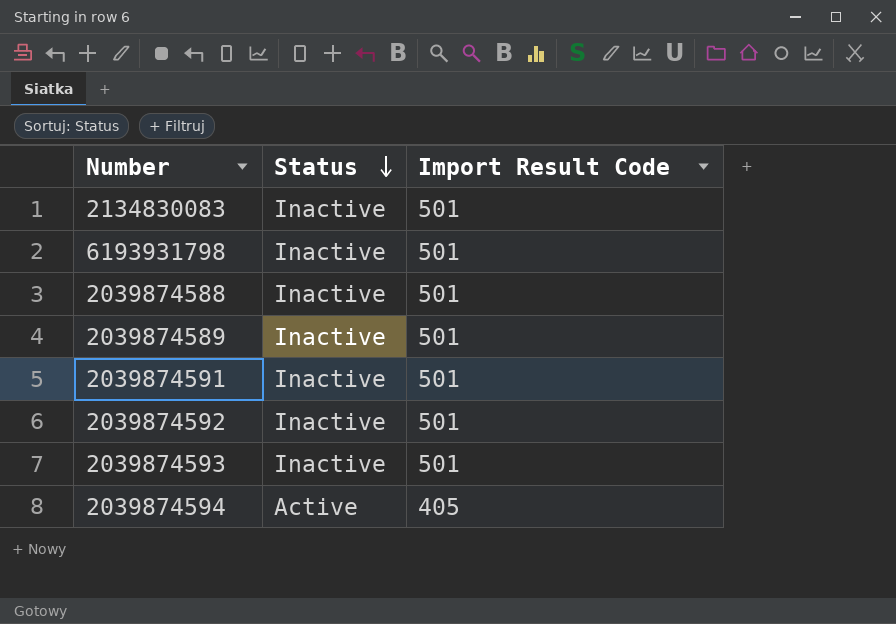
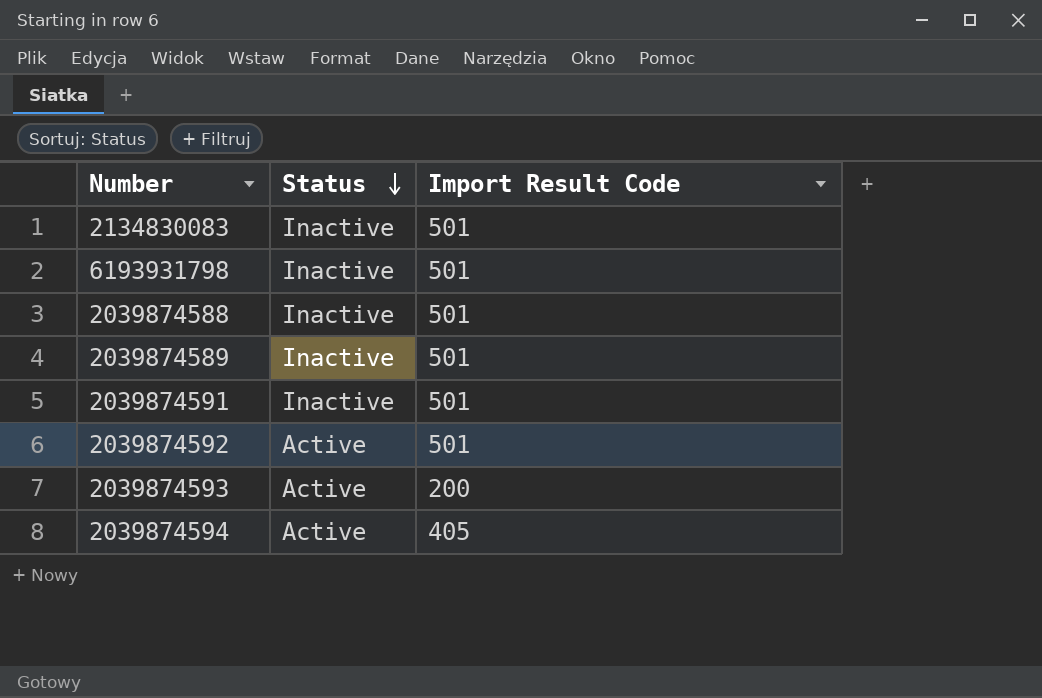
2039874592 | Status: Inactive -> Active
2039874593 | Status: Inactive -> Active
2039874593 | Import Result Code: 501 -> 200

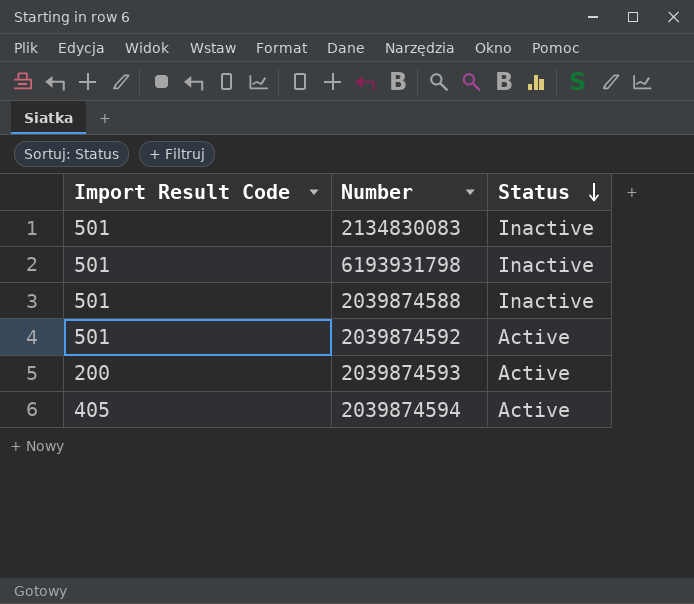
column Import Result Code | position: 3 -> 1
row 2039874589: Inactive | 501 -> none
row 2039874591: Inactive | 501 -> none

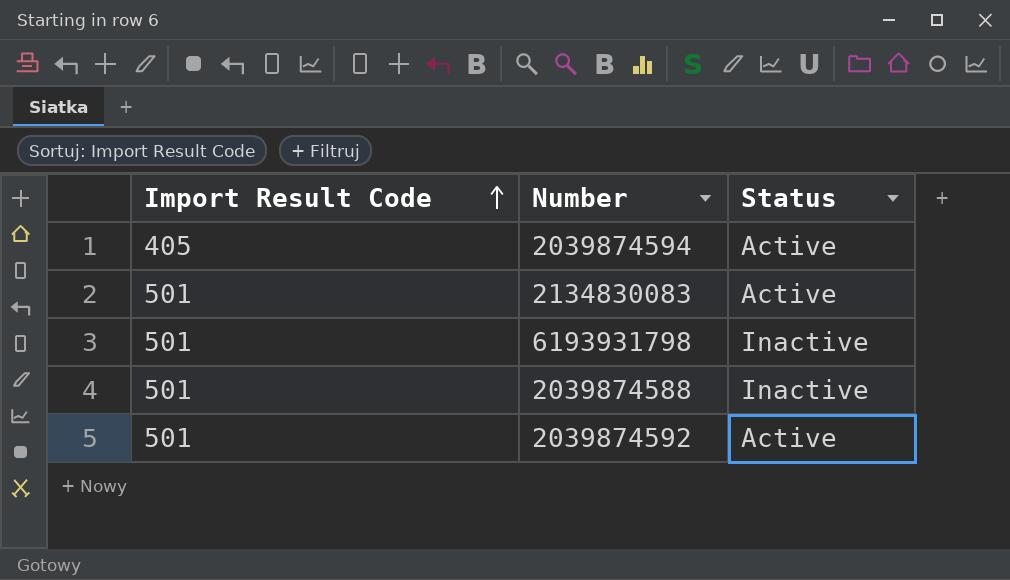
row order: Status descending -> Import Result Code ascending
row 2039874593: 200 | Active -> none
2134830083 | Status: Inactive -> Active

